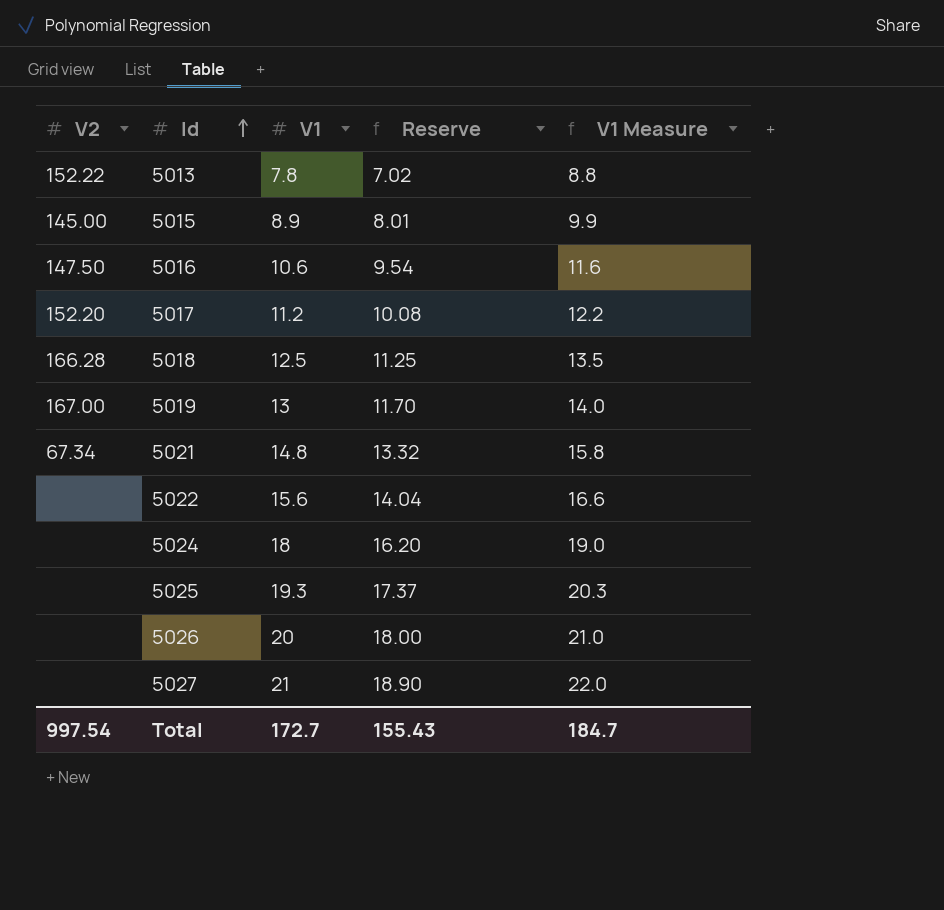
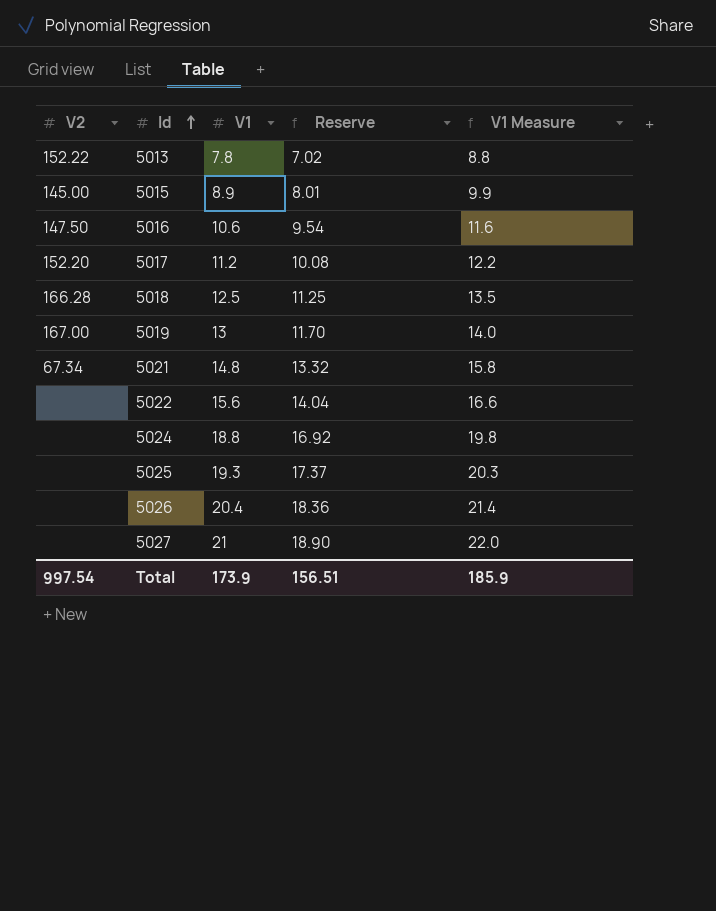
5024 | V1: 18 -> 18.8
5024 | Reserve: 16.20 -> 16.92
5024 | V1 Measure: 19.0 -> 19.8
5026 | V1: 20 -> 20.4
5026 | Reserve: 18.00 -> 18.36
5026 | V1 Measure: 21.0 -> 21.4
Total | V1: 172.7 -> 173.9
Total | Reserve: 155.43 -> 156.51
Total | V1 Measure: 184.7 -> 185.9

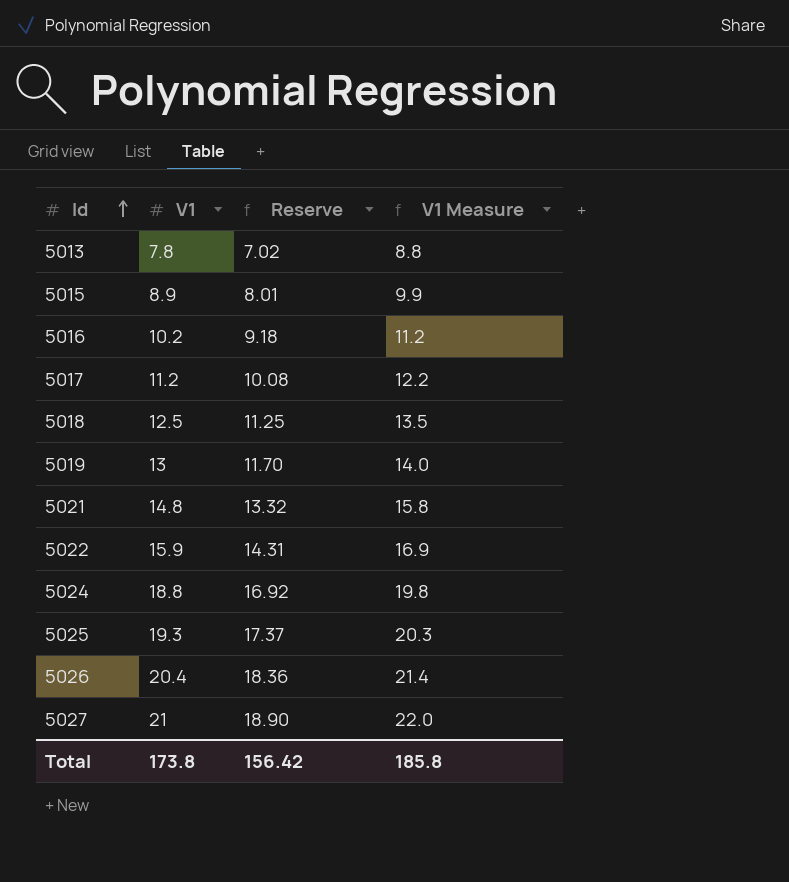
column V2 | position: 1 -> none
5016 | V1: 10.6 -> 10.2
5016 | Reserve: 9.54 -> 9.18
5016 | V1 Measure: 11.6 -> 11.2
5022 | V1: 15.6 -> 15.9
5022 | Reserve: 14.04 -> 14.31
5022 | V1 Measure: 16.6 -> 16.9
Total | V1: 173.9 -> 173.8
Total | Reserve: 156.51 -> 156.42
Total | V1 Measure: 185.9 -> 185.8

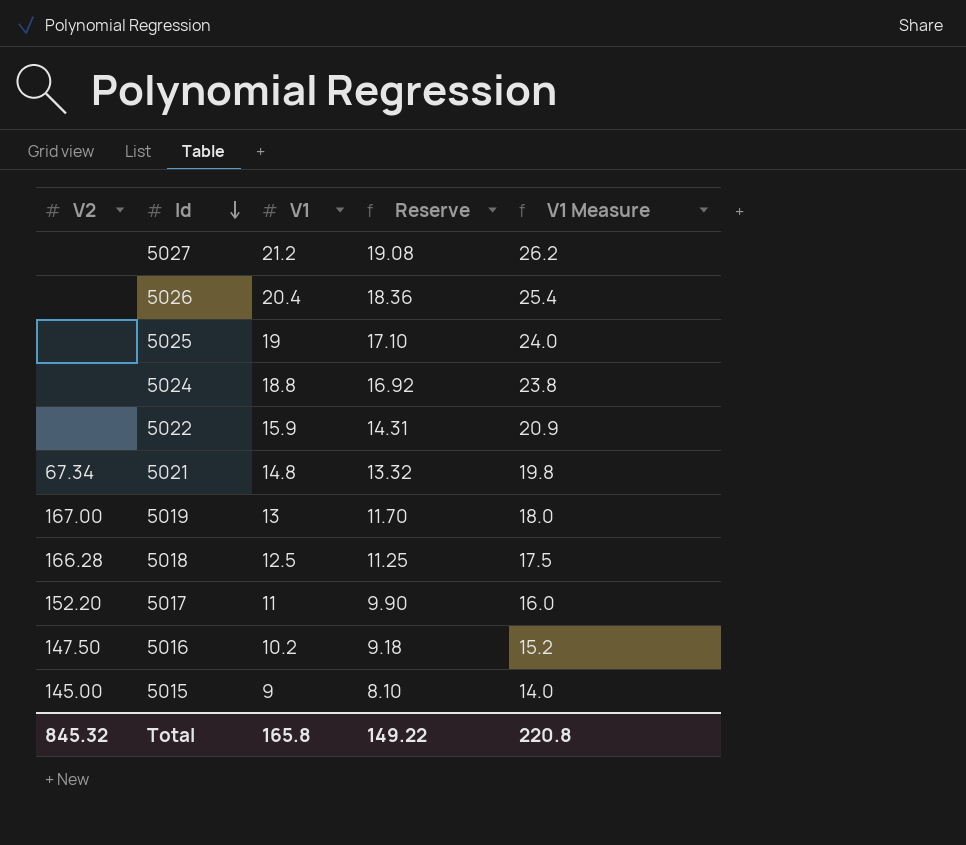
row order: Id ascending -> Id descending
column V2 | position: none -> 1
column V1 Measure | formula: [V1] + 1 -> [V1] + 5
row 5013: 7.8 | 7.02 | 8.8 -> none
5027 | V1: 21 -> 21.2
5027 | Reserve: 18.90 -> 19.08
5025 | V1: 19.3 -> 19
5025 | Reserve: 17.37 -> 17.10
5017 | V1: 11.2 -> 11
5017 | Reserve: 10.08 -> 9.90
5015 | V1: 8.9 -> 9
5015 | Reserve: 8.01 -> 8.10
Total | V1: 173.8 -> 165.8
Total | Reserve: 156.42 -> 149.22
Total | V1 Measure: 185.8 -> 220.8

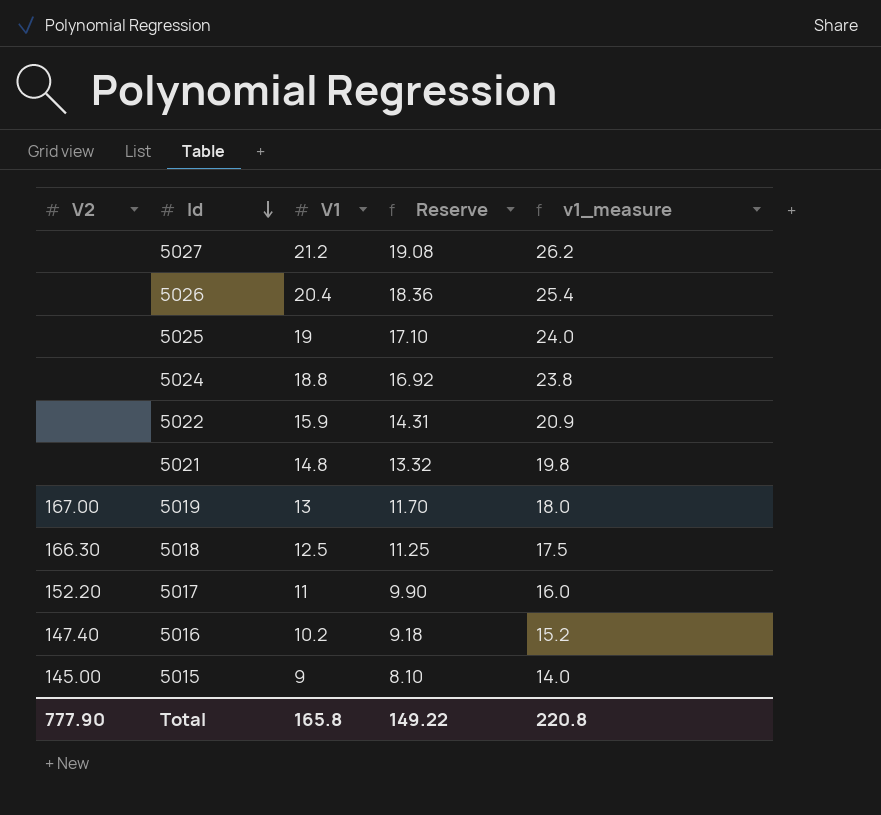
column name: V1 Measure -> v1_measure
5021 | V2: 67.34 -> none
5018 | V2: 166.28 -> 166.30
5016 | V2: 147.50 -> 147.40
Total | V2: 845.32 -> 777.90

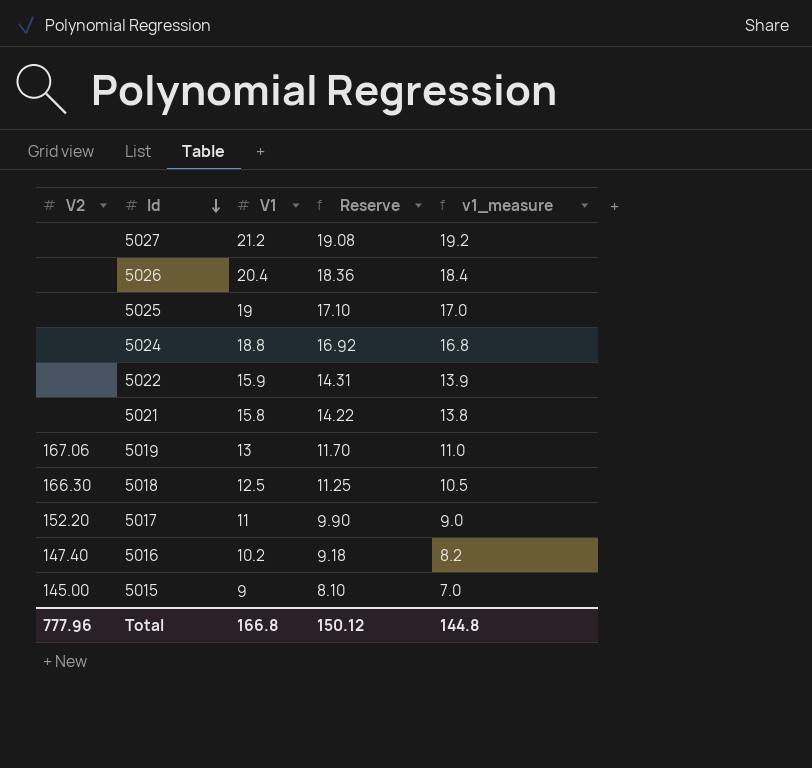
column v1_measure | formula: [V1] + 5 -> [V1] - 2
5021 | V1: 14.8 -> 15.8
5021 | Reserve: 13.32 -> 14.22
5019 | V2: 167.00 -> 167.06
Total | V2: 777.90 -> 777.96
Total | V1: 165.8 -> 166.8
Total | Reserve: 149.22 -> 150.12
Total | v1_measure: 220.8 -> 144.8

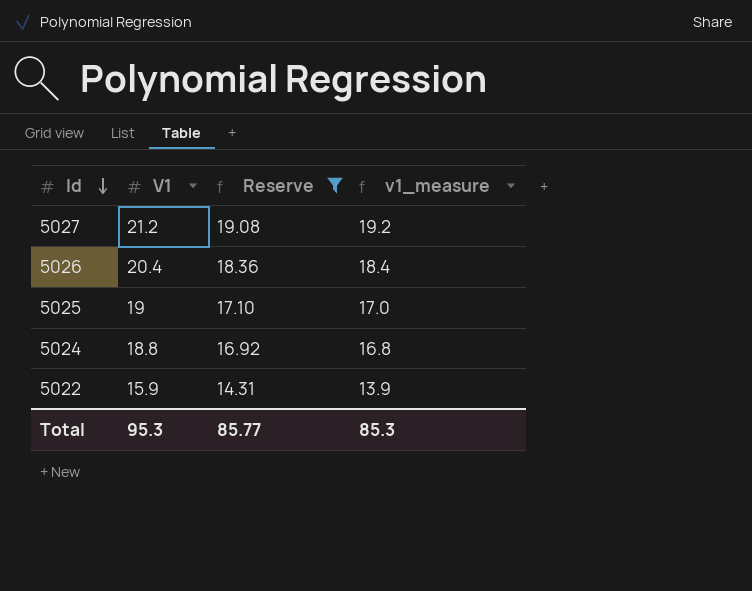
filter: none -> Reserve >= 14.31
column V2 | position: 1 -> none
Total | V1: 166.8 -> 95.3
Total | Reserve: 150.12 -> 85.77
Total | v1_measure: 144.8 -> 85.3

